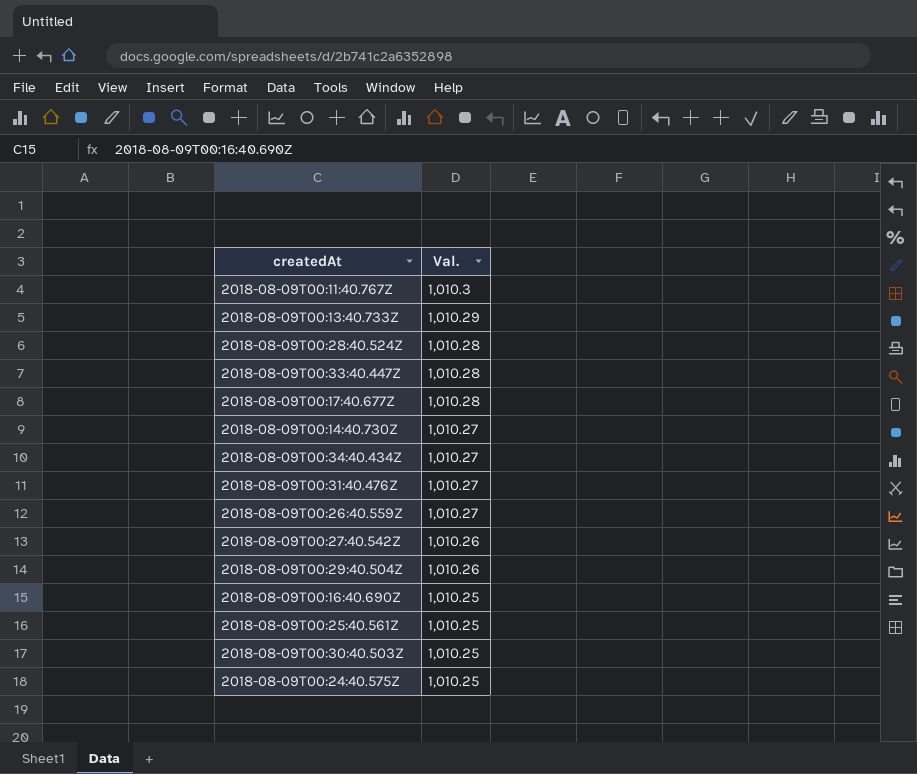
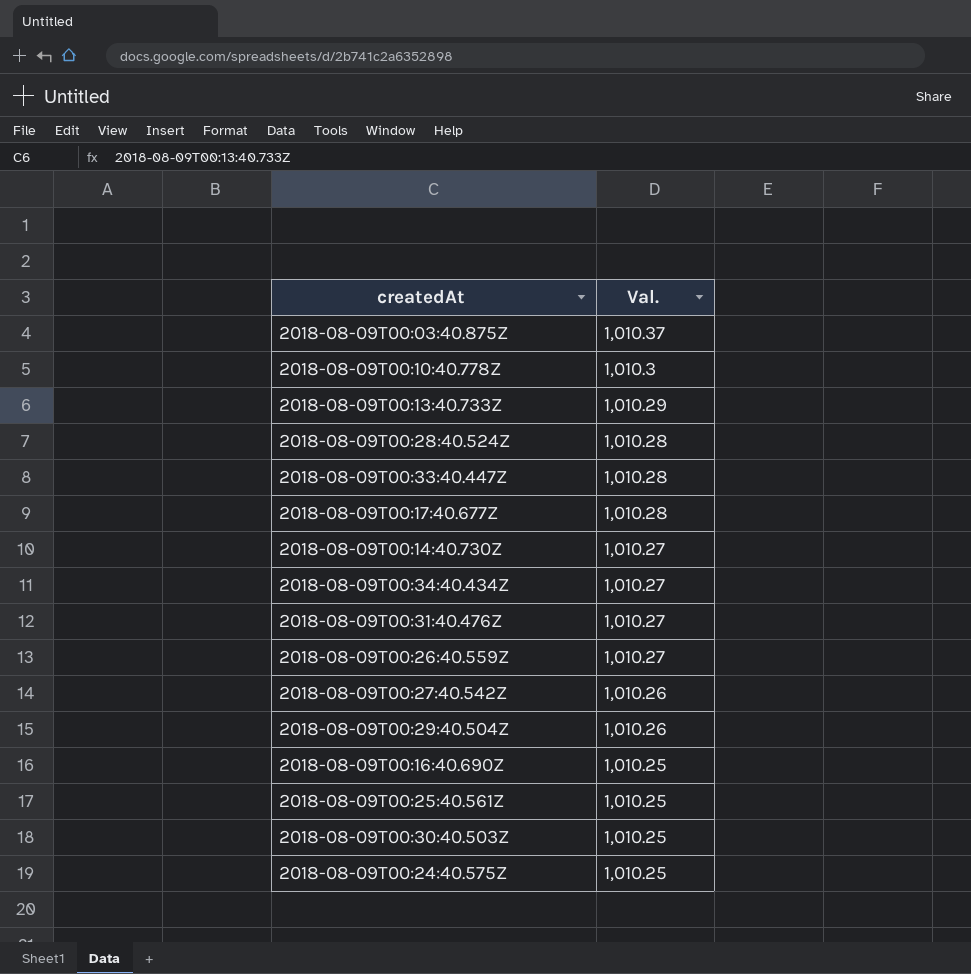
row 2018-08-09T00:11:40.767Z: 1,010.3 -> none
row 2018-08-09T00:03:40.875Z: none -> 1,010.37
row 2018-08-09T00:10:40.778Z: none -> 1,010.3

